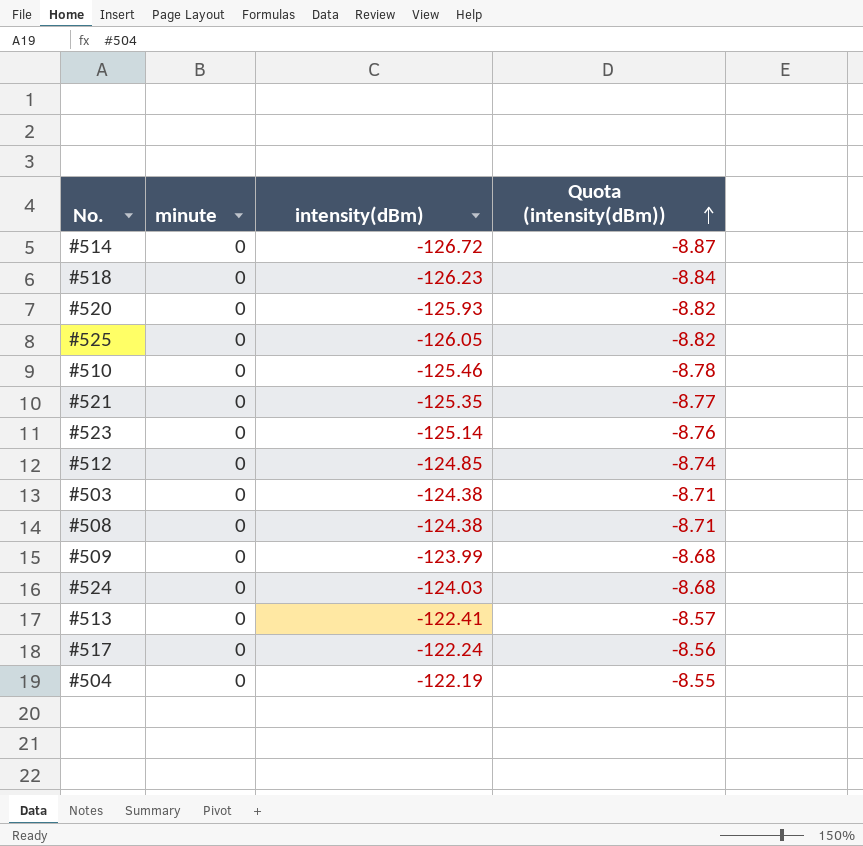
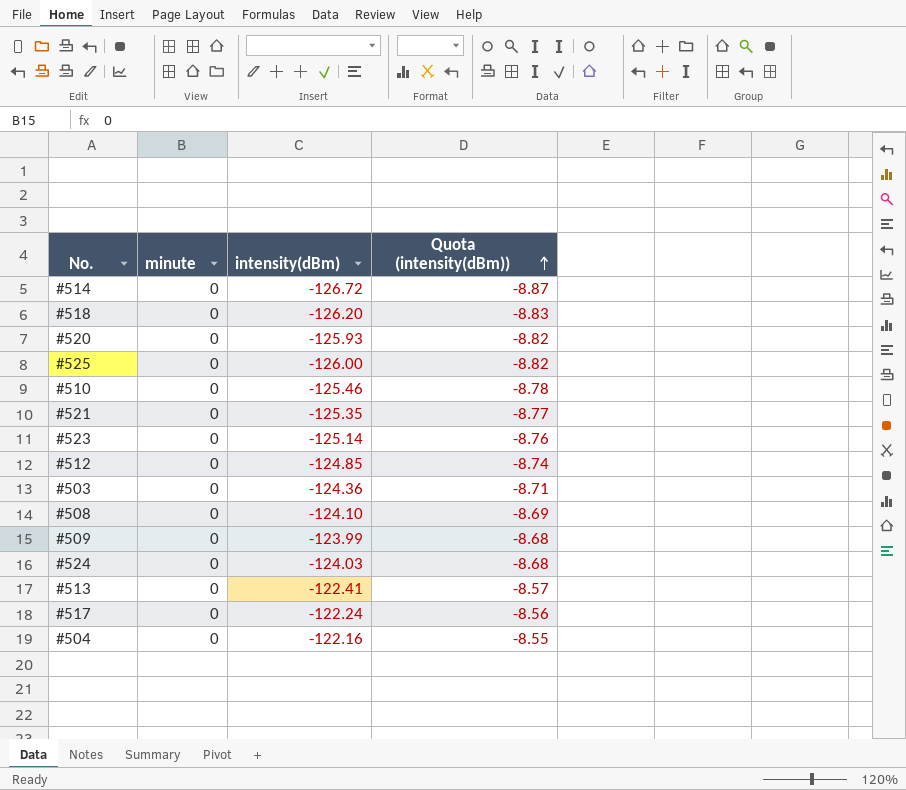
#518 | intensity(dBm): -126.23 -> -126.20
#518 | Quota (intensity(dBm)): -8.84 -> -8.83
#525 | intensity(dBm): -126.05 -> -126.00
#503 | intensity(dBm): -124.38 -> -124.36
#508 | intensity(dBm): -124.38 -> -124.10
#508 | Quota (intensity(dBm)): -8.71 -> -8.69
#504 | intensity(dBm): -122.19 -> -122.16

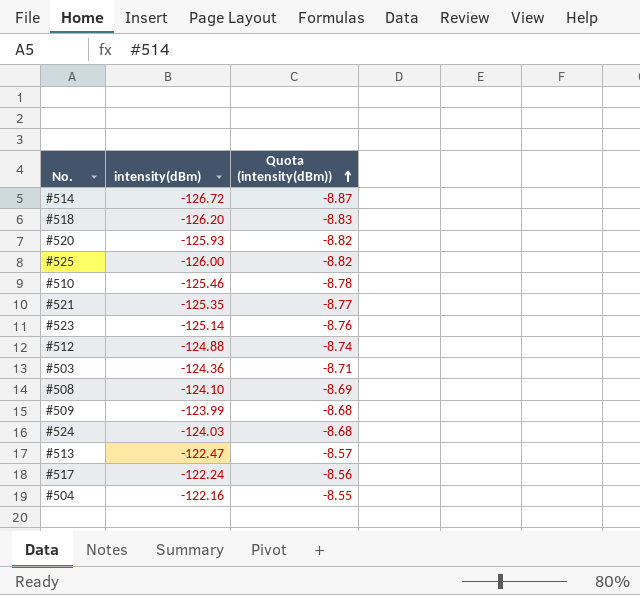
column minute | position: 2 -> none
#512 | intensity(dBm): -124.85 -> -124.88
#513 | intensity(dBm): -122.41 -> -122.47

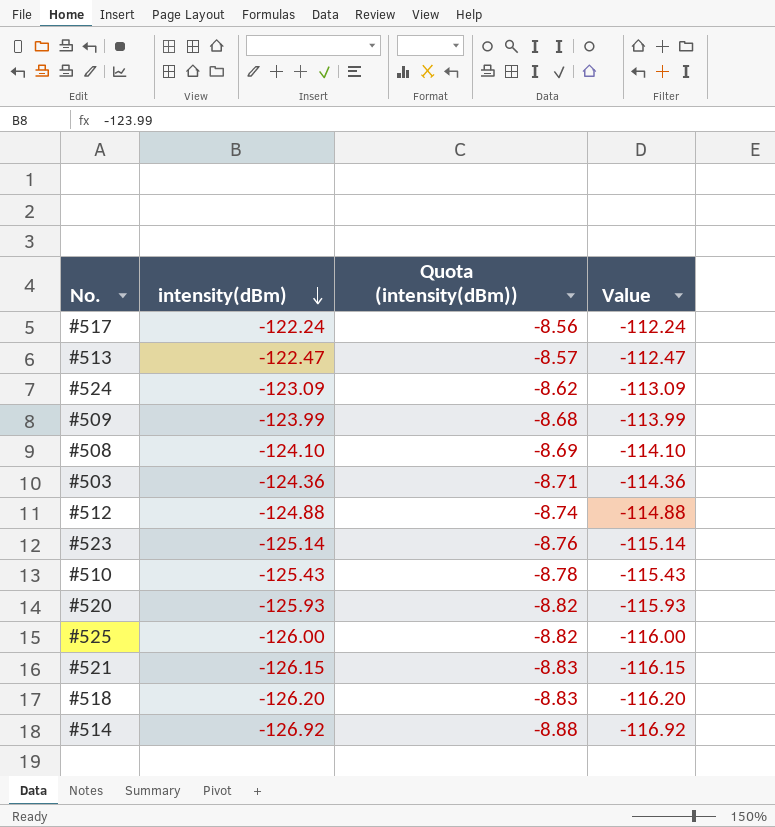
row order: Quota (intensity(dBm)) ascending -> intensity(dBm) descending
column Value | formula: none -> [intensity(dBm)] + 10
row #504: -122.16 | -8.55 -> none
#524 | intensity(dBm): -124.03 -> -123.09
#524 | Quota (intensity(dBm)): -8.68 -> -8.62
#510 | intensity(dBm): -125.46 -> -125.43
#521 | intensity(dBm): -125.35 -> -126.15
#521 | Quota (intensity(dBm)): -8.77 -> -8.83
#514 | intensity(dBm): -126.72 -> -126.92
#514 | Quota (intensity(dBm)): -8.87 -> -8.88

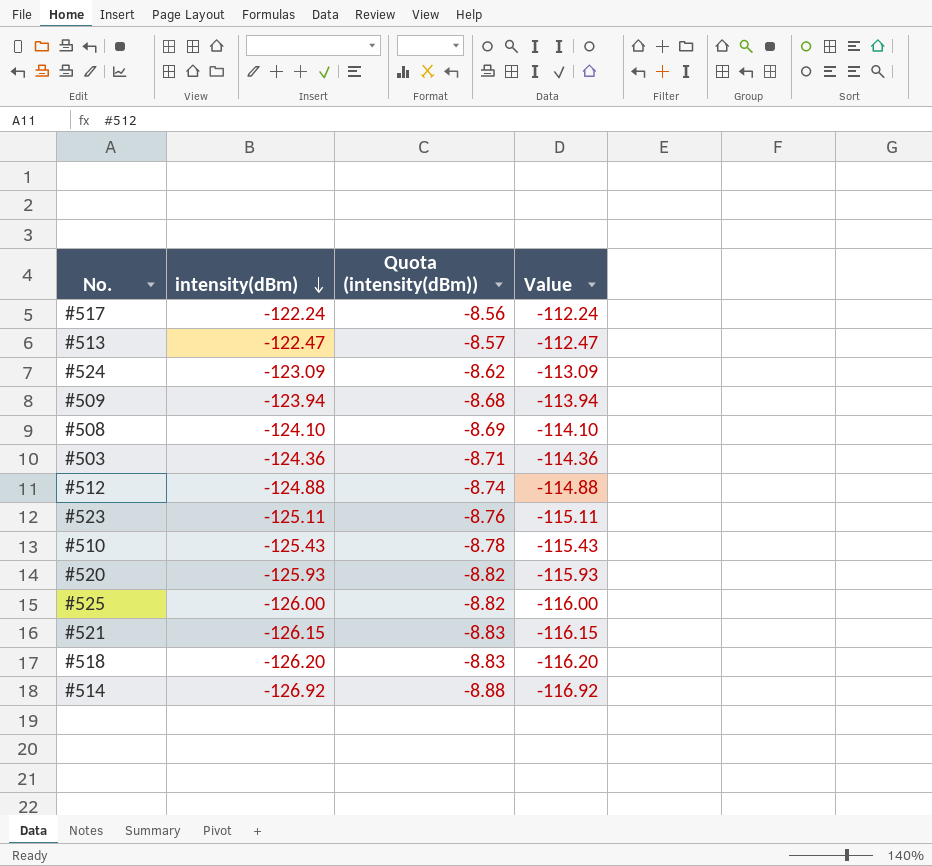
#509 | intensity(dBm): -123.99 -> -123.94
#509 | Value: -113.99 -> -113.94
#523 | intensity(dBm): -125.14 -> -125.11
#523 | Value: -115.14 -> -115.11

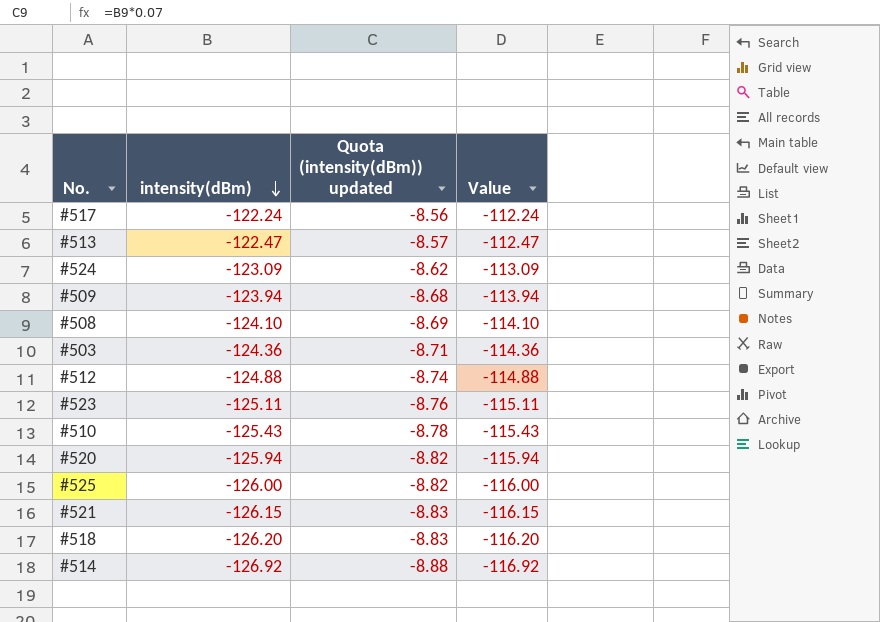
column name: Quota (intensity(dBm)) -> Quota (intensity(dBm)) updated
#520 | intensity(dBm): -125.93 -> -125.94
#520 | Value: -115.93 -> -115.94

